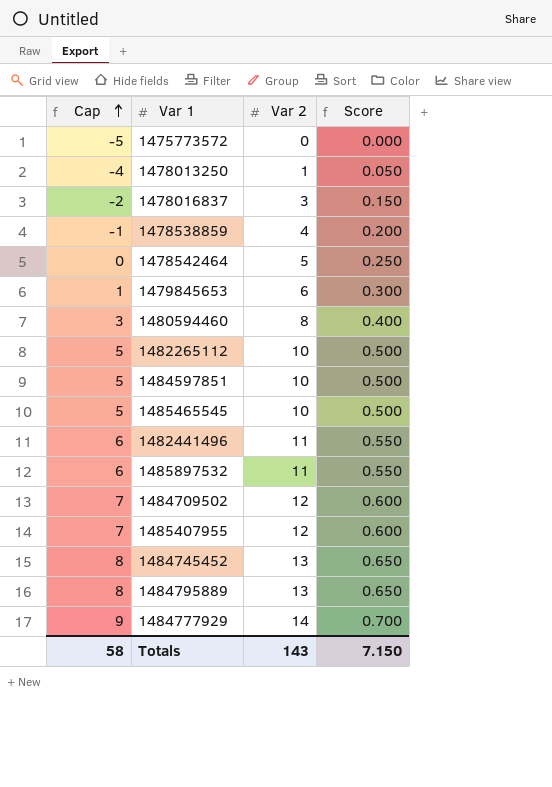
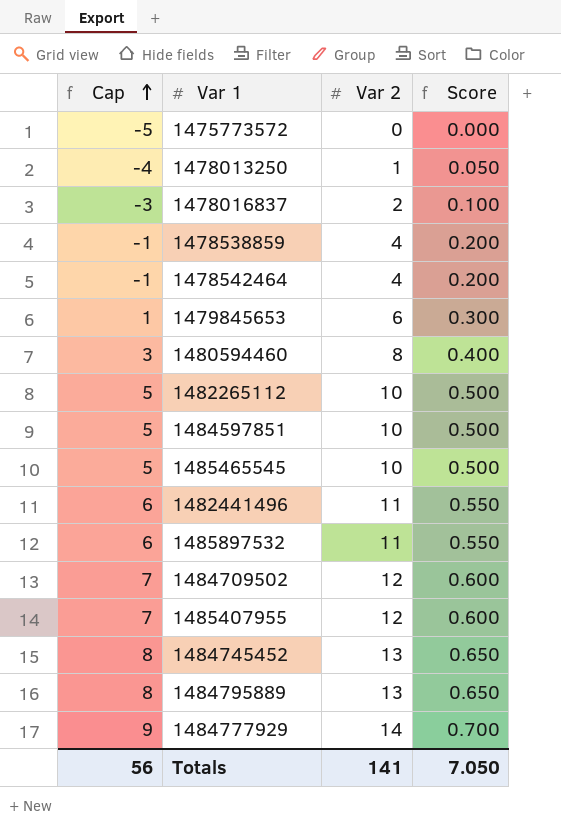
1478016837 | Cap: -2 -> -3
1478016837 | Var 2: 3 -> 2
1478016837 | Score: 0.150 -> 0.100
1478542464 | Cap: 0 -> -1
1478542464 | Var 2: 5 -> 4
1478542464 | Score: 0.250 -> 0.200
Totals | Cap: 58 -> 56
Totals | Var 2: 143 -> 141
Totals | Score: 7.150 -> 7.050

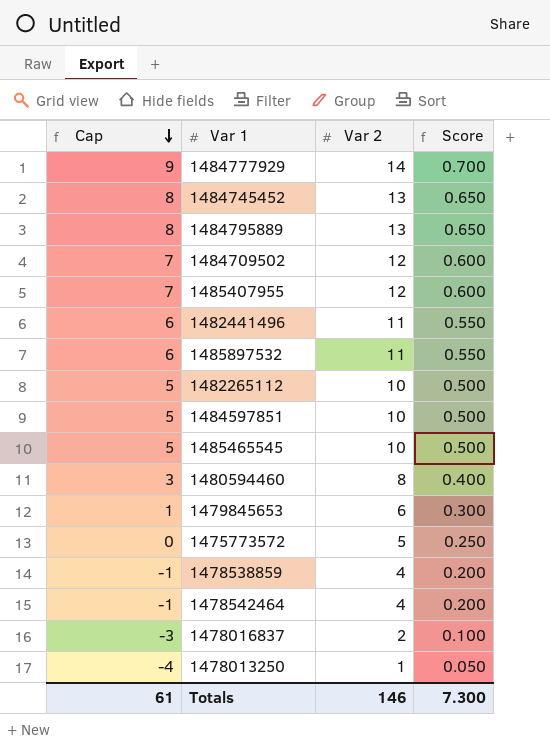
row order: Cap ascending -> Cap descending
1475773572 | Cap: -5 -> 0
1475773572 | Var 2: 0 -> 5
1475773572 | Score: 0.000 -> 0.250
Totals | Cap: 56 -> 61
Totals | Var 2: 141 -> 146
Totals | Score: 7.050 -> 7.300

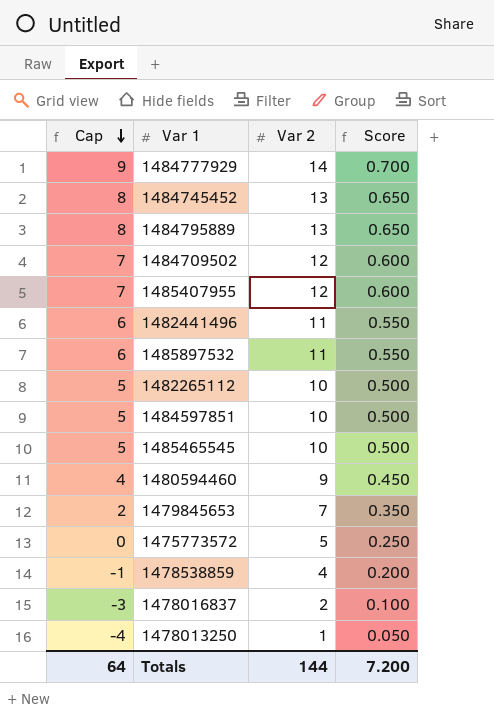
row 1478542464: -1 | 4 | 0.200 -> none
1480594460 | Cap: 3 -> 4
1480594460 | Var 2: 8 -> 9
1480594460 | Score: 0.400 -> 0.450
1479845653 | Cap: 1 -> 2
1479845653 | Var 2: 6 -> 7
1479845653 | Score: 0.300 -> 0.350
Totals | Cap: 61 -> 64
Totals | Var 2: 146 -> 144
Totals | Score: 7.300 -> 7.200

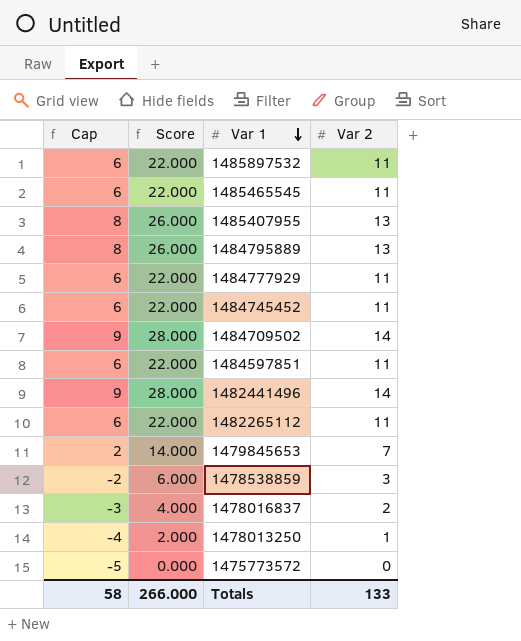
row order: Cap descending -> Var 1 descending
column Score | formula: [Var 2] * 0.05 -> [Var 2] * 2
column Score | position: 4 -> 2
row 1480594460: 4 | 9 | 0.450 -> none
1485465545 | Cap: 5 -> 6
1485465545 | Var 2: 10 -> 11
1485407955 | Cap: 7 -> 8
1485407955 | Var 2: 12 -> 13
1484777929 | Cap: 9 -> 6
1484777929 | Var 2: 14 -> 11
1484745452 | Cap: 8 -> 6
1484745452 | Var 2: 13 -> 11
1484709502 | Cap: 7 -> 9
1484709502 | Var 2: 12 -> 14
1484597851 | Cap: 5 -> 6
1484597851 | Var 2: 10 -> 11
1482441496 | Cap: 6 -> 9
1482441496 | Var 2: 11 -> 14
1482265112 | Cap: 5 -> 6
1482265112 | Var 2: 10 -> 11
1478538859 | Cap: -1 -> -2
1478538859 | Var 2: 4 -> 3
1475773572 | Cap: 0 -> -5
1475773572 | Var 2: 5 -> 0
Totals | Cap: 64 -> 58
Totals | Score: 7.200 -> 266.000
Totals | Var 2: 144 -> 133

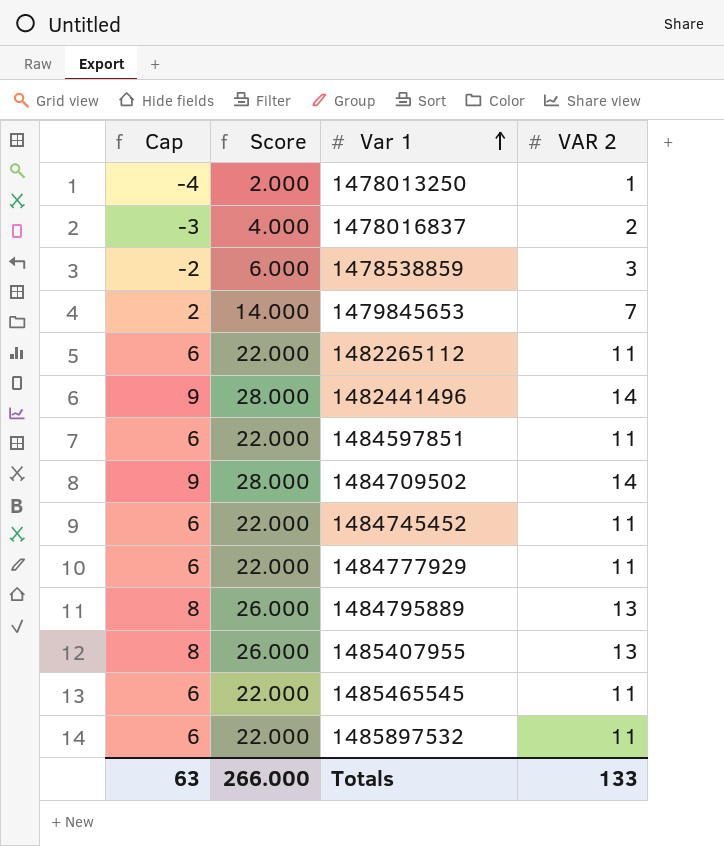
row order: Var 1 descending -> Var 1 ascending
column name: Var 2 -> VAR 2
row 1475773572: -5 | 0.000 | 0 -> none
Totals | Cap: 58 -> 63

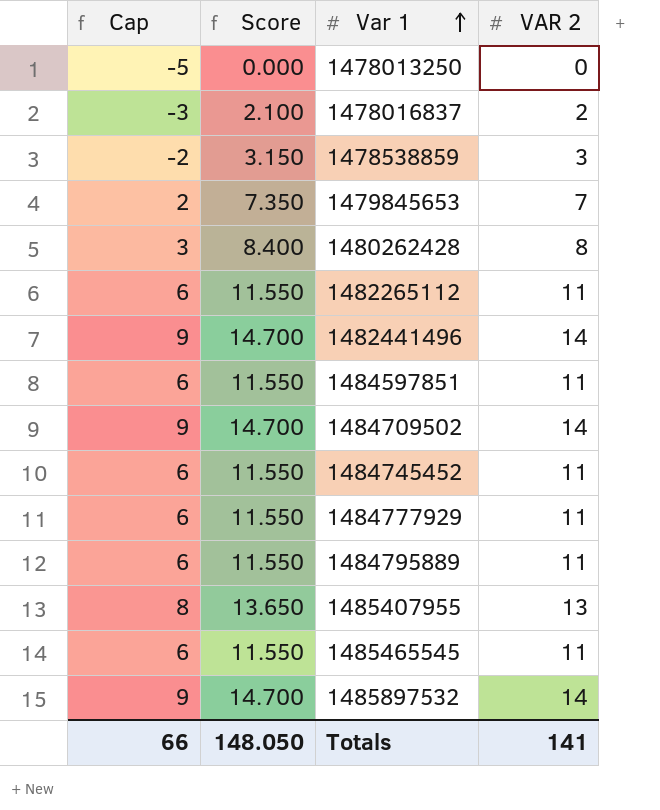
column Score | formula: [VAR 2] * 2 -> [VAR 2] * 1.05
1478013250 | Cap: -4 -> -5
1478013250 | VAR 2: 1 -> 0
row 1480262428: none -> 3 | 8.400 | 8
1484795889 | Cap: 8 -> 6
1484795889 | VAR 2: 13 -> 11
1485897532 | Cap: 6 -> 9
1485897532 | VAR 2: 11 -> 14
Totals | Cap: 63 -> 66
Totals | Score: 266.000 -> 148.050
Totals | VAR 2: 133 -> 141

